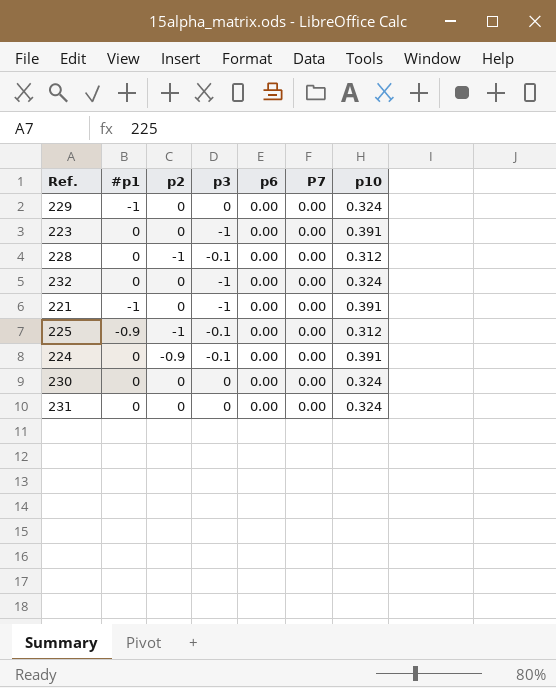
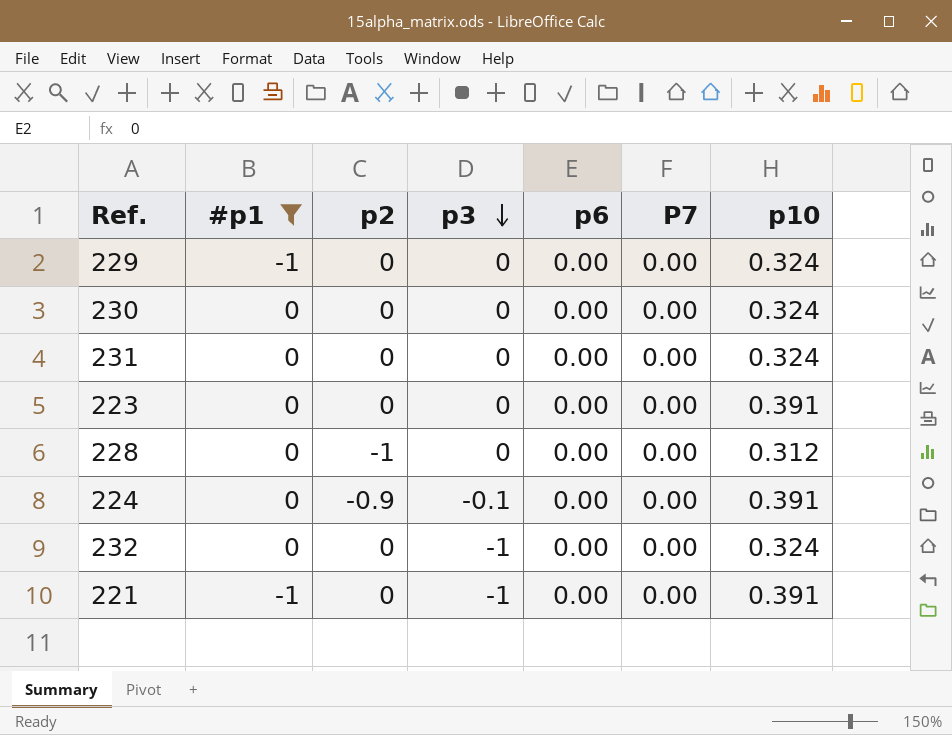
filter: none -> #p1 != -0.9
row order: none -> p3 descending
223 | p3: -1 -> 0
228 | p3: -0.1 -> 0

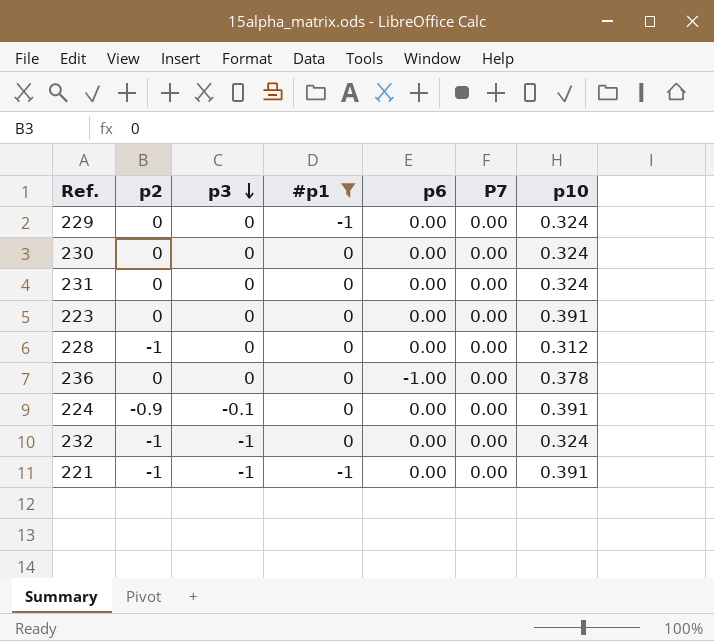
column #p1 | position: 2 -> 4
row 236: none -> 0 | 0 | 0 | -1.00 | 0.00 | 0.378
232 | p2: 0 -> -1
221 | p2: 0 -> -1

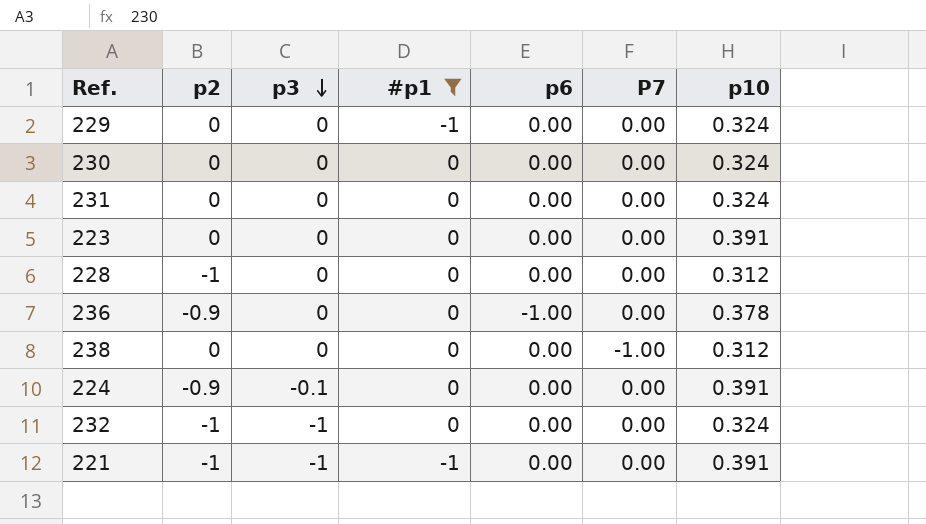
236 | p2: 0 -> -0.9
row 238: none -> 0 | 0 | 0 | 0.00 | -1.00 | 0.312

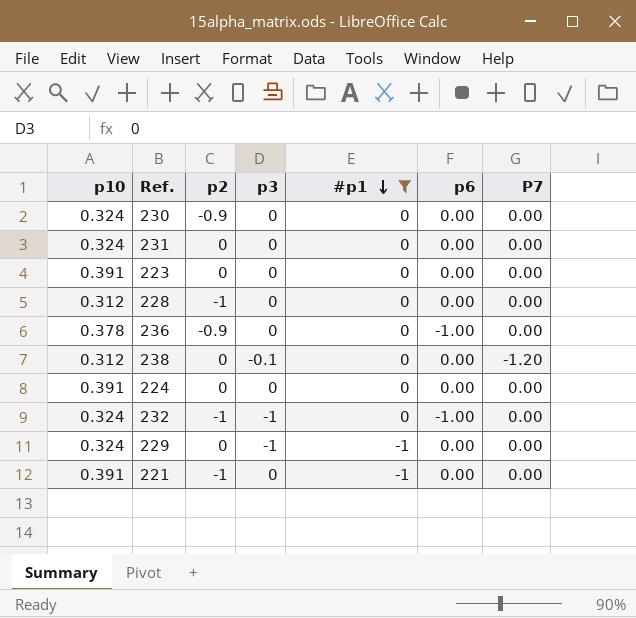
row order: p3 descending -> #p1 descending
column p10 | position: 7 -> 1
230 | p2: 0 -> -0.9
238 | p3: 0 -> -0.1
238 | P7: -1.00 -> -1.20
224 | p2: -0.9 -> 0
224 | p3: -0.1 -> 0
232 | p6: 0.00 -> -1.00
229 | p3: 0 -> -1
221 | p3: -1 -> 0

